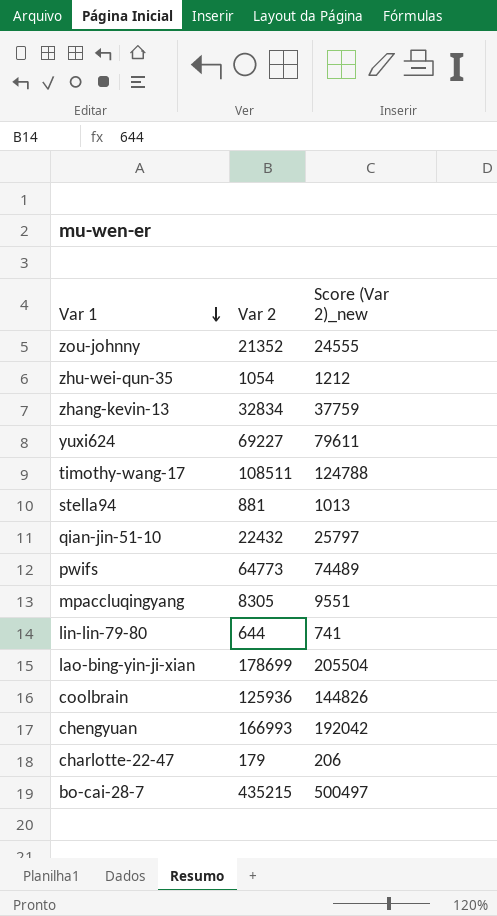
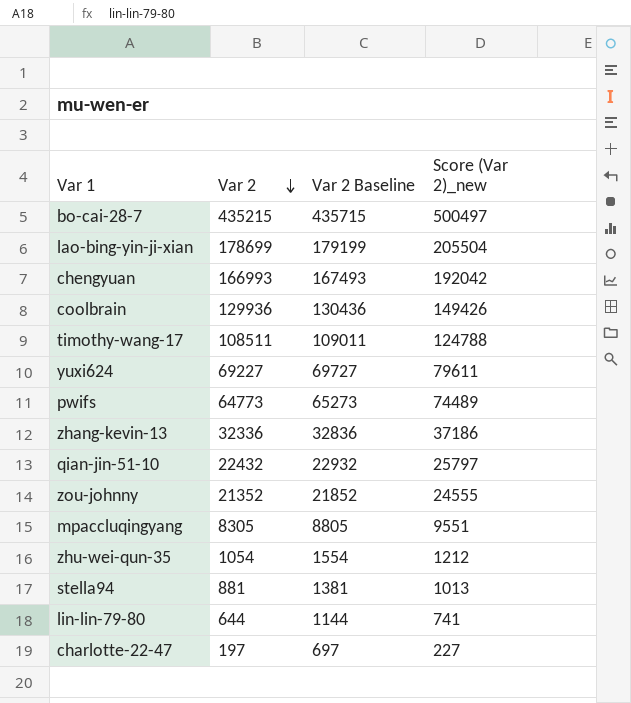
row order: Var 1 descending -> Var 2 descending
column Var 2 Baseline | formula: none -> [Var 2] + 500
coolbrain | Var 2: 125936 -> 129936
coolbrain | Score (Var 2)_new: 144826 -> 149426
zhang-kevin-13 | Var 2: 32834 -> 32336
zhang-kevin-13 | Score (Var 2)_new: 37759 -> 37186
charlotte-22-47 | Var 2: 179 -> 197
charlotte-22-47 | Score (Var 2)_new: 206 -> 227

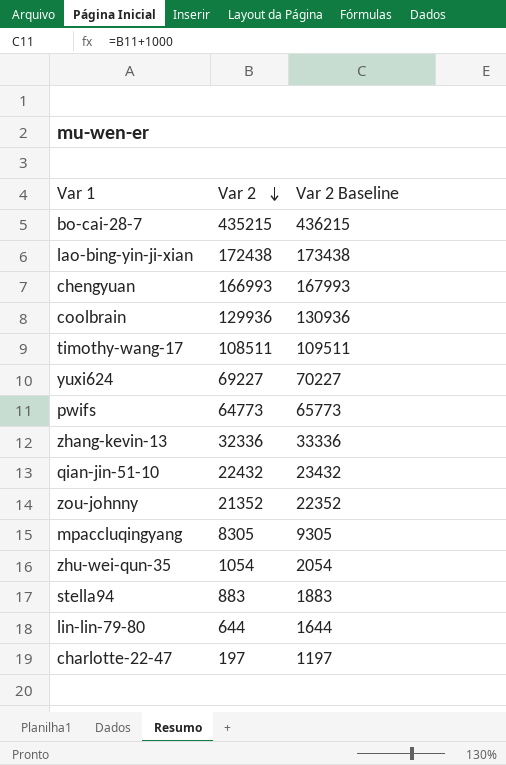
column Score (Var 2)_new | formula: [Var 2] * 1.15 -> none
column Var 2 Baseline | formula: [Var 2] + 500 -> [Var 2] + 1000
lao-bing-yin-ji-xian | Var 2: 178699 -> 172438
stella94 | Var 2: 881 -> 883

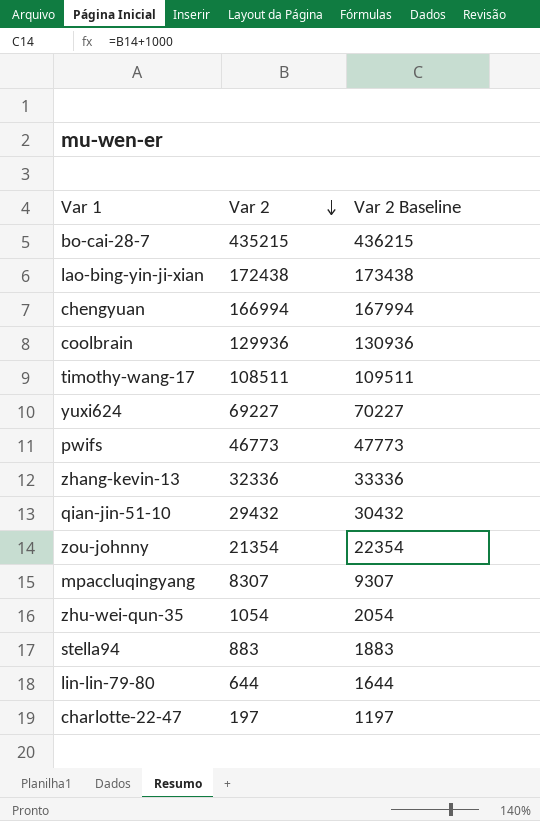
chengyuan | Var 2: 166993 -> 166994
chengyuan | Var 2 Baseline: 167993 -> 167994
pwifs | Var 2: 64773 -> 46773
pwifs | Var 2 Baseline: 65773 -> 47773
qian-jin-51-10 | Var 2: 22432 -> 29432
qian-jin-51-10 | Var 2 Baseline: 23432 -> 30432
zou-johnny | Var 2: 21352 -> 21354
zou-johnny | Var 2 Baseline: 22352 -> 22354
mpaccluqingyang | Var 2: 8305 -> 8307
mpaccluqingyang | Var 2 Baseline: 9305 -> 9307

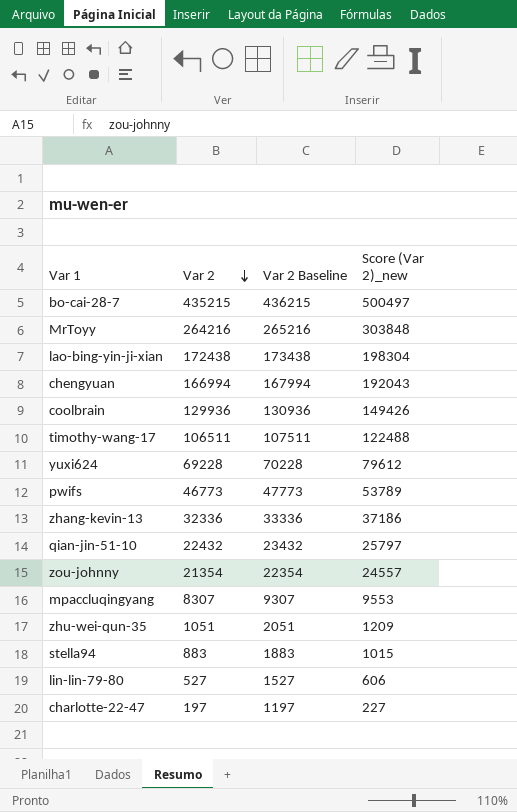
column Score (Var 2)_new | formula: none -> [Var 2] * 1.15
row MrToyy: none -> 264216 | 265216 | 303848
timothy-wang-17 | Var 2: 108511 -> 106511
timothy-wang-17 | Var 2 Baseline: 109511 -> 107511
yuxi624 | Var 2: 69227 -> 69228
yuxi624 | Var 2 Baseline: 70227 -> 70228
qian-jin-51-10 | Var 2: 29432 -> 22432
qian-jin-51-10 | Var 2 Baseline: 30432 -> 23432
zhu-wei-qun-35 | Var 2: 1054 -> 1051
zhu-wei-qun-35 | Var 2 Baseline: 2054 -> 2051
lin-lin-79-80 | Var 2: 644 -> 527
lin-lin-79-80 | Var 2 Baseline: 1644 -> 1527

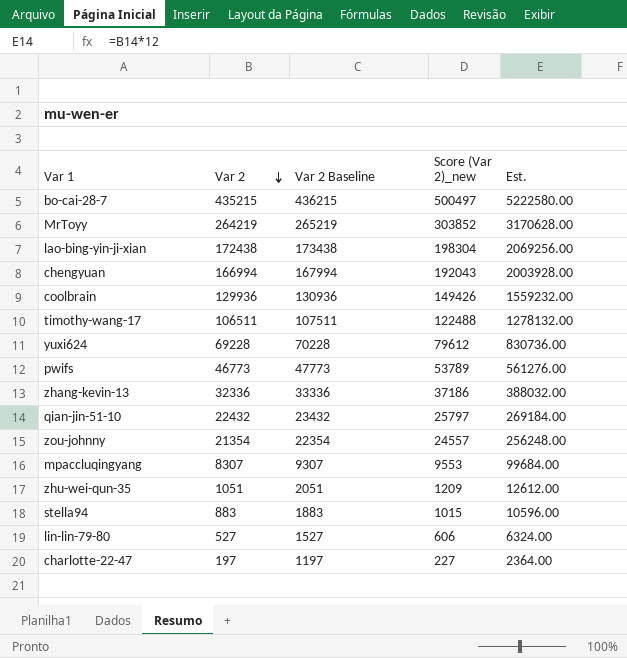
column Est. | formula: none -> [Var 2] * 12
MrToyy | Var 2: 264216 -> 264219
MrToyy | Var 2 Baseline: 265216 -> 265219
MrToyy | Score (Var 2)_new: 303848 -> 303852

